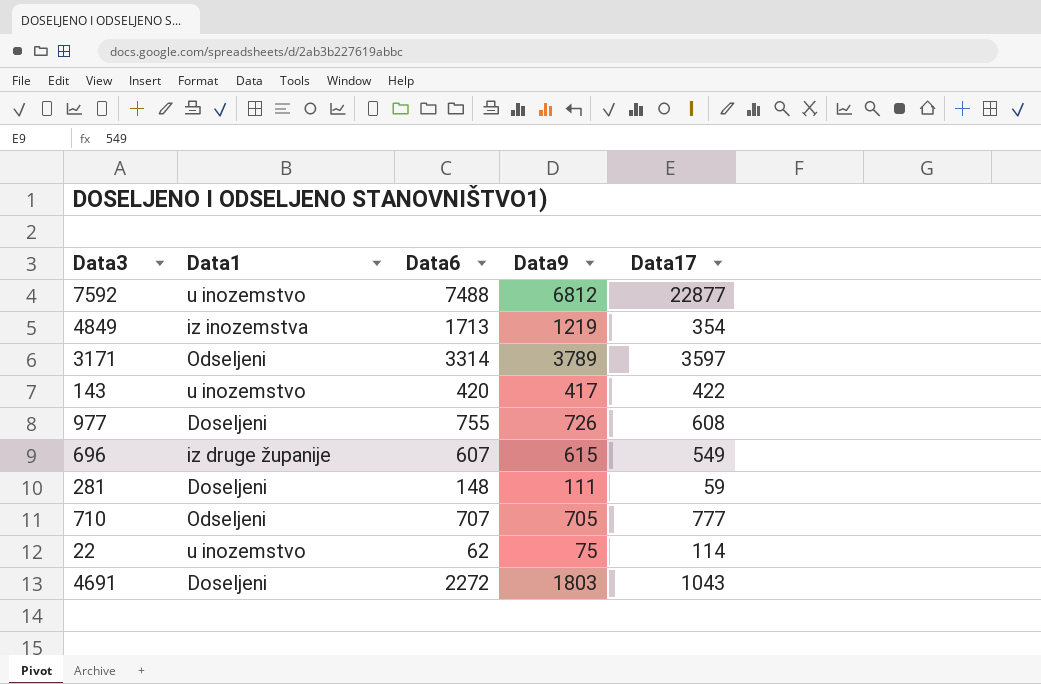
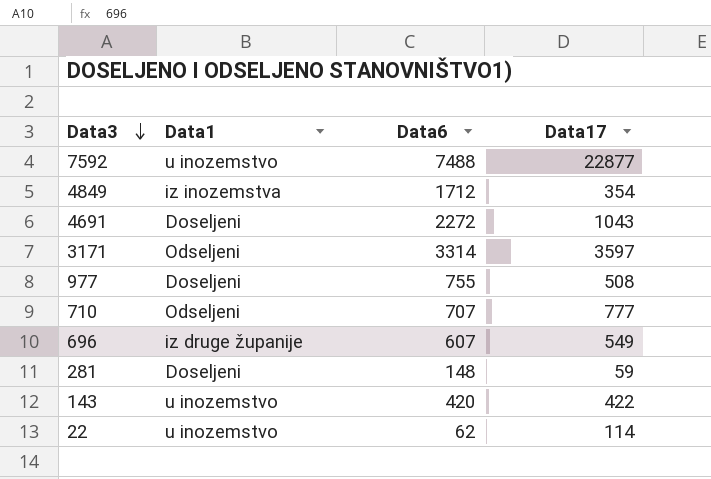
row order: none -> Data3 descending
column Data9 | position: 4 -> none
4849 | Data6: 1713 -> 1712
977 | Data17: 608 -> 508

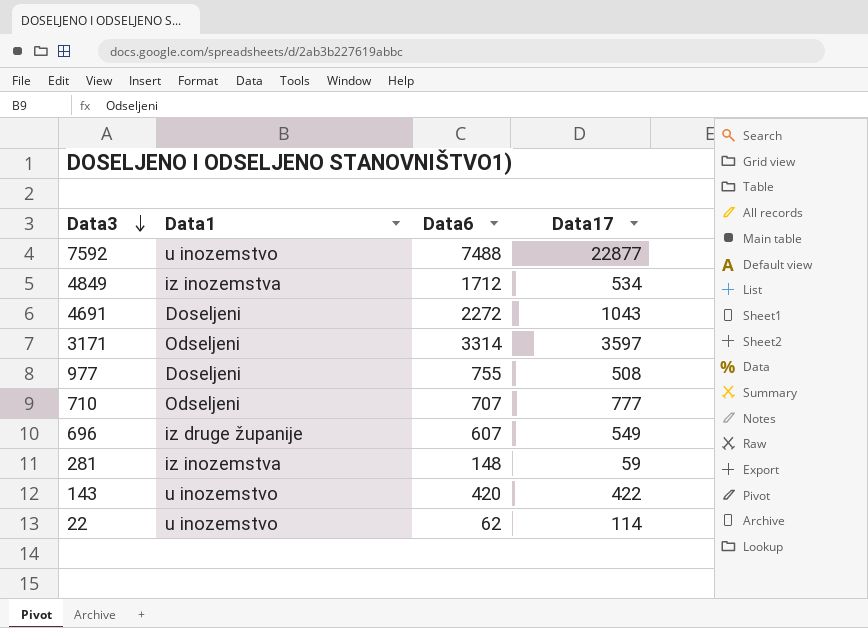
4849 | Data17: 354 -> 534
281 | Data1: Doseljeni -> iz inozemstva

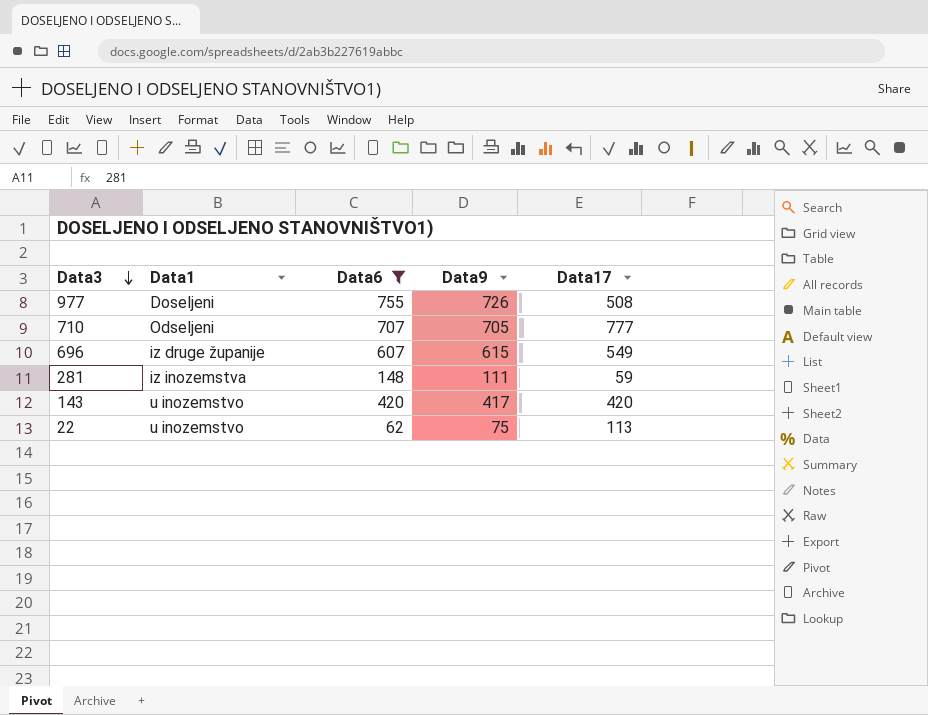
filter: none -> Data6 <= 755
column Data9 | position: none -> 4
143 | Data17: 422 -> 420
22 | Data17: 114 -> 113

